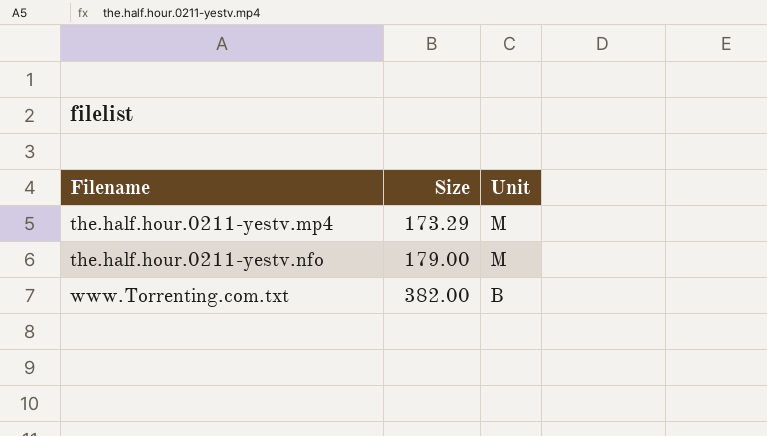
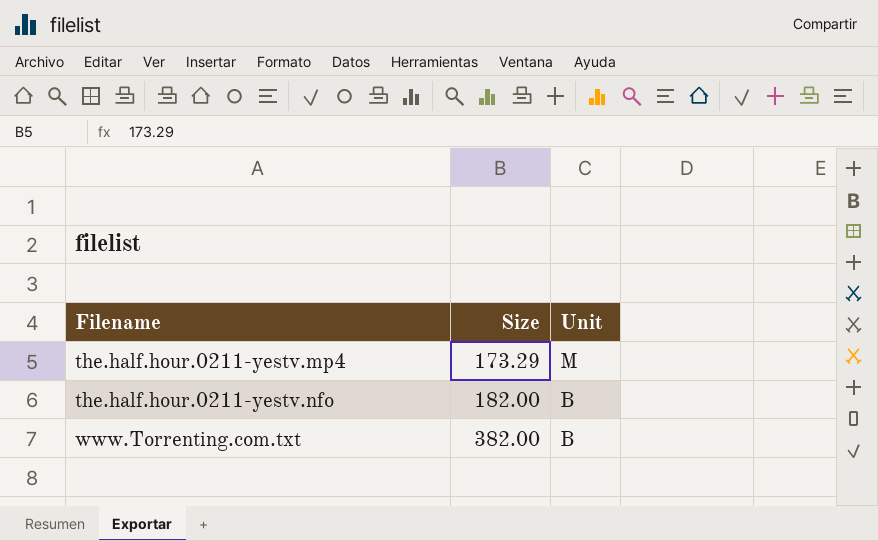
the.half.hour.0211-yestv.nfo | Size: 179.00 -> 182.00
the.half.hour.0211-yestv.nfo | Unit: M -> B

